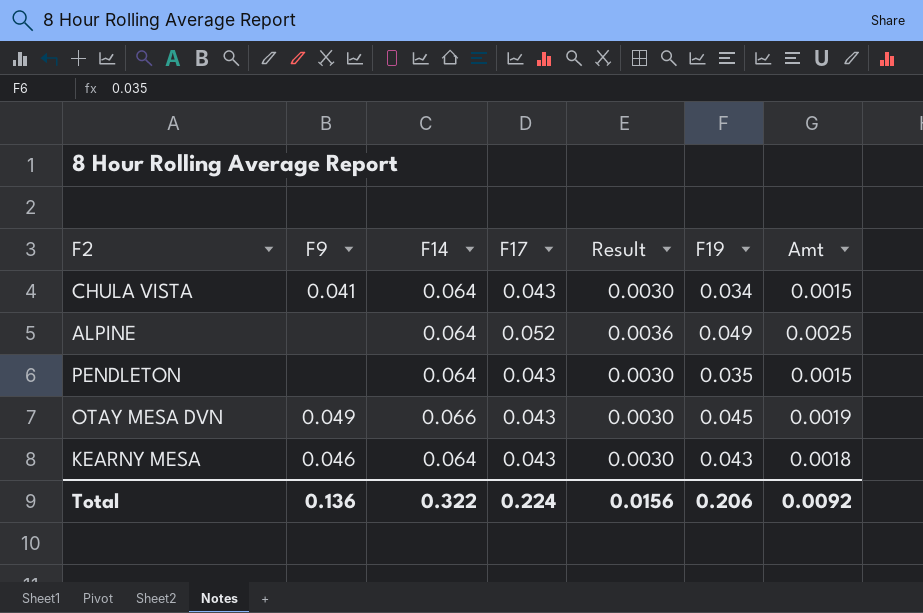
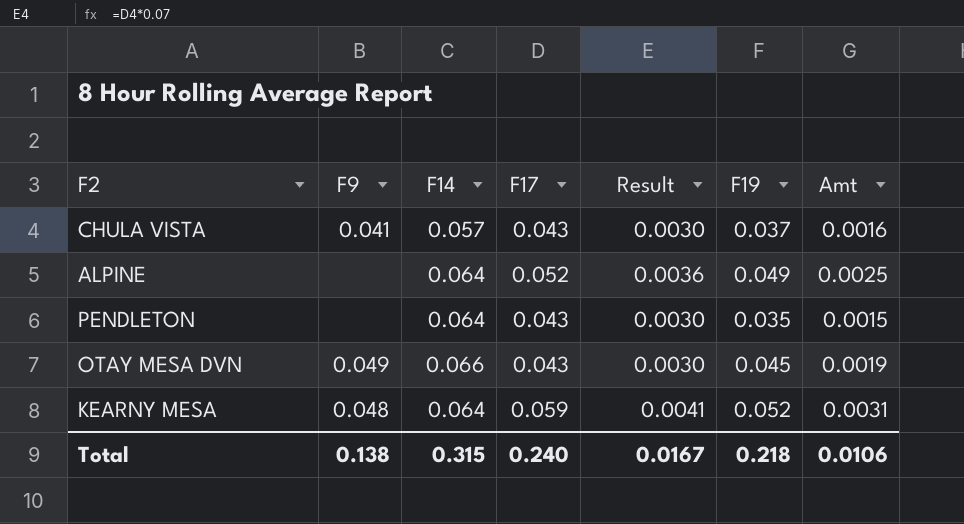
CHULA VISTA | F14: 0.064 -> 0.057
CHULA VISTA | F19: 0.034 -> 0.037
CHULA VISTA | Amt: 0.0015 -> 0.0016
KEARNY MESA | F9: 0.046 -> 0.048
KEARNY MESA | F17: 0.043 -> 0.059
KEARNY MESA | Result: 0.0030 -> 0.0041
KEARNY MESA | F19: 0.043 -> 0.052
KEARNY MESA | Amt: 0.0018 -> 0.0031
Total | F9: 0.136 -> 0.138
Total | F14: 0.322 -> 0.315
Total | F17: 0.224 -> 0.240
Total | Result: 0.0156 -> 0.0167
Total | F19: 0.206 -> 0.218
Total | Amt: 0.0092 -> 0.0106

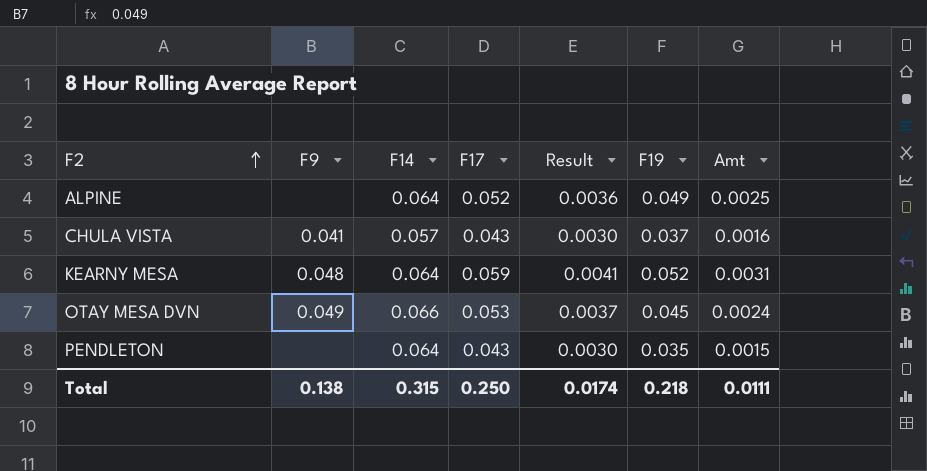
row order: none -> F2 ascending
OTAY MESA DVN | F17: 0.043 -> 0.053
OTAY MESA DVN | Result: 0.0030 -> 0.0037
OTAY MESA DVN | Amt: 0.0019 -> 0.0024
Total | F17: 0.240 -> 0.250
Total | Result: 0.0167 -> 0.0174
Total | Amt: 0.0106 -> 0.0111

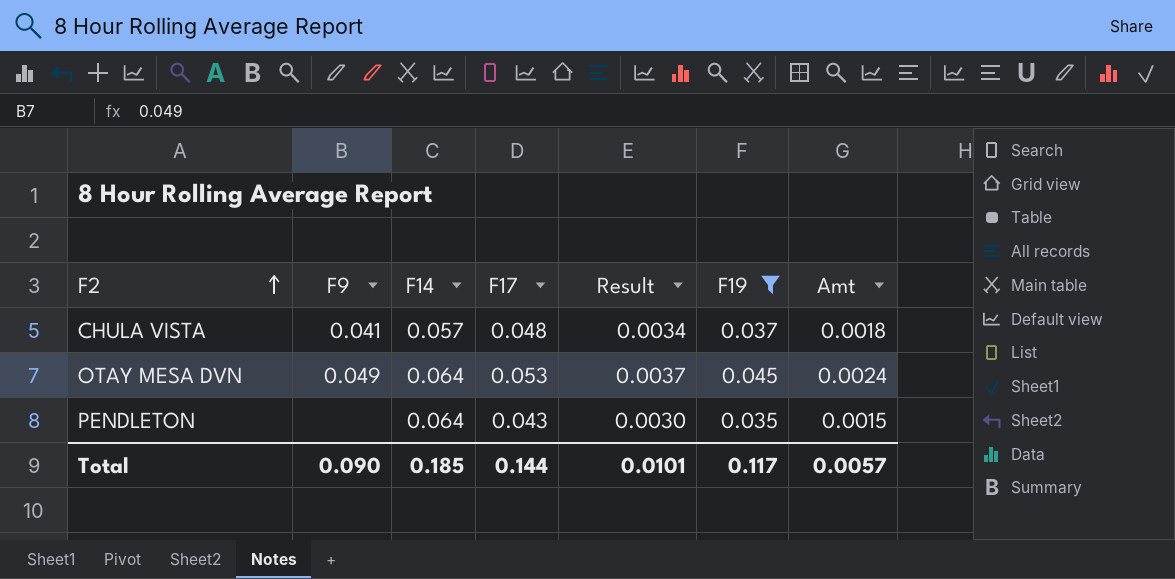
filter: none -> F19 <= 0.045
CHULA VISTA | F17: 0.043 -> 0.048
CHULA VISTA | Result: 0.0030 -> 0.0034
CHULA VISTA | Amt: 0.0016 -> 0.0018
OTAY MESA DVN | F14: 0.066 -> 0.064
Total | F9: 0.138 -> 0.090
Total | F14: 0.315 -> 0.185
Total | F17: 0.250 -> 0.144
Total | Result: 0.0174 -> 0.0101
Total | F19: 0.218 -> 0.117
Total | Amt: 0.0111 -> 0.0057

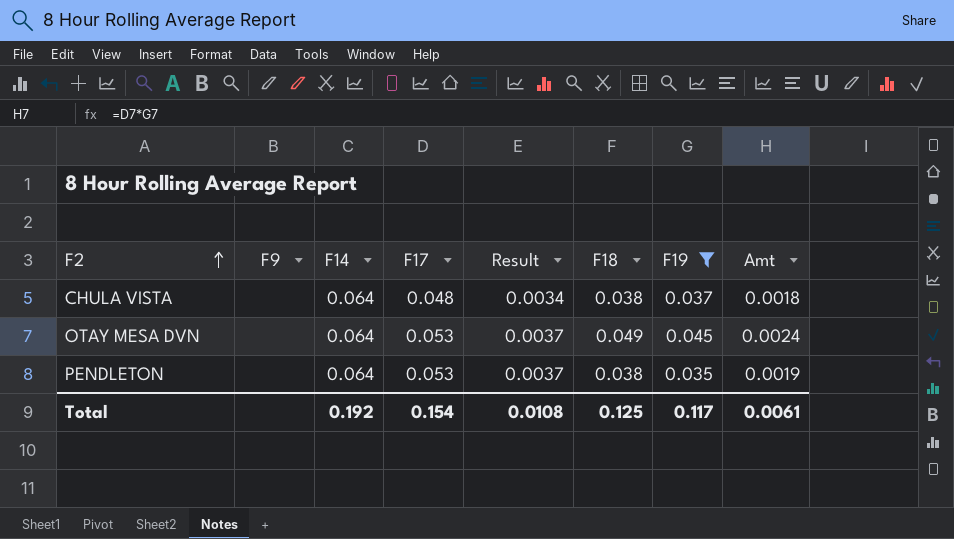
column F18 | position: none -> 6
CHULA VISTA | F9: 0.041 -> none
CHULA VISTA | F14: 0.057 -> 0.064
OTAY MESA DVN | F9: 0.049 -> none
PENDLETON | F17: 0.043 -> 0.053
PENDLETON | Result: 0.0030 -> 0.0037
PENDLETON | Amt: 0.0015 -> 0.0019
Total | F9: 0.090 -> none
Total | F14: 0.185 -> 0.192
Total | F17: 0.144 -> 0.154
Total | Result: 0.0101 -> 0.0108
Total | Amt: 0.0057 -> 0.0061

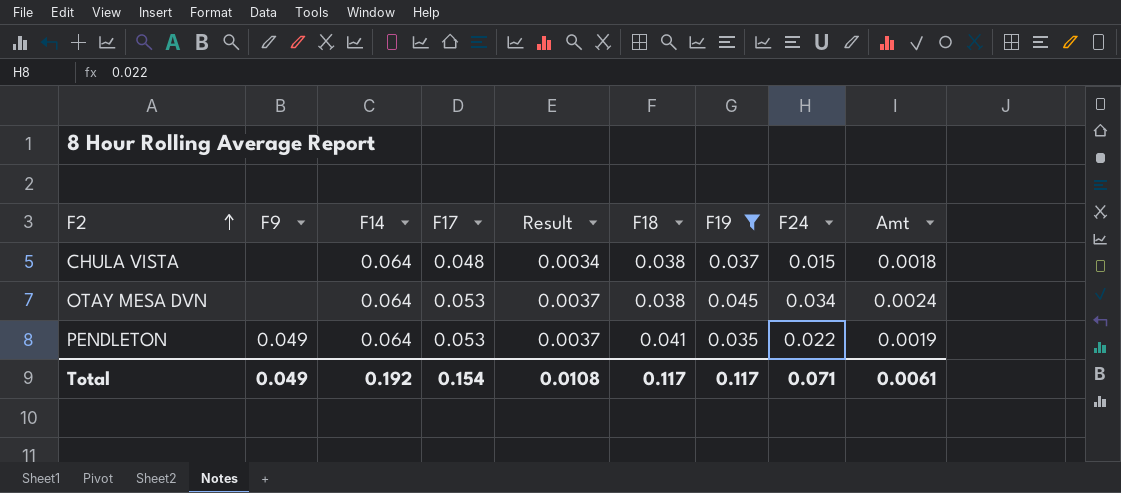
column F24 | position: none -> 8
OTAY MESA DVN | F18: 0.049 -> 0.038
PENDLETON | F9: none -> 0.049
PENDLETON | F18: 0.038 -> 0.041
Total | F9: none -> 0.049
Total | F18: 0.125 -> 0.117

